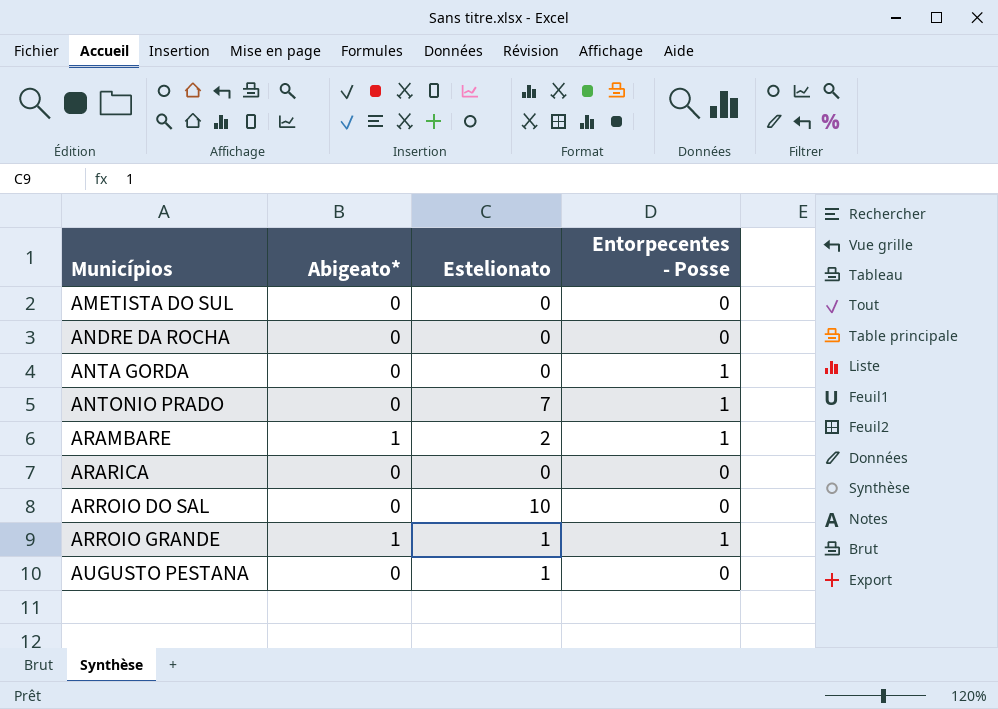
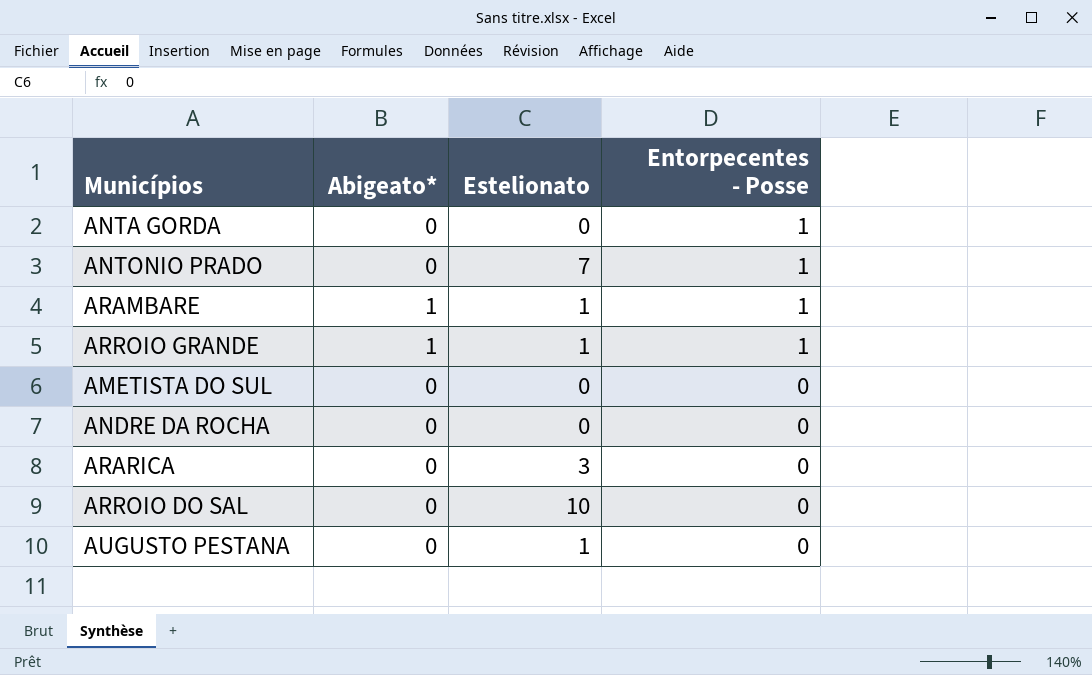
row order: Municípios ascending -> Entorpecentes - Posse descending
ARAMBARE | Estelionato: 2 -> 1
ARARICA | Estelionato: 0 -> 3

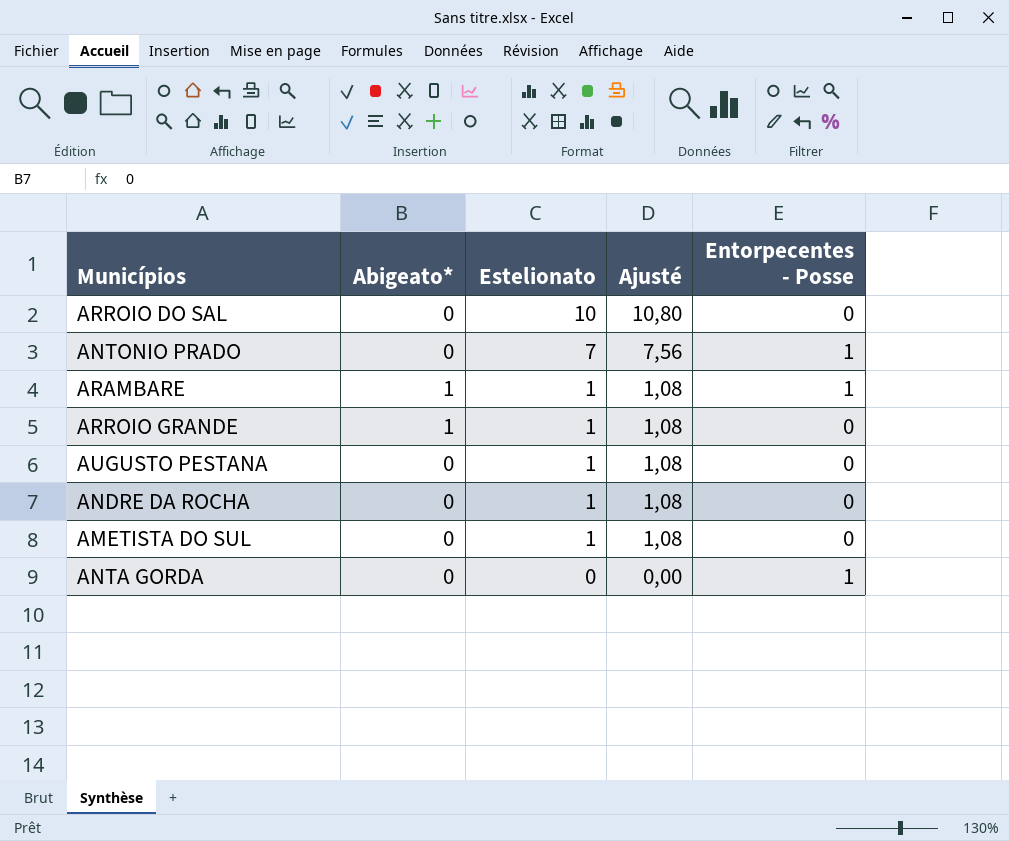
row order: Entorpecentes - Posse descending -> Estelionato descending
column Ajusté | formula: none -> [Estelionato] * 1,08
row ARARICA: 0 | 3 | 0 -> none
ARROIO GRANDE | Entorpecentes - Posse: 1 -> 0
ANDRE DA ROCHA | Estelionato: 0 -> 1
AMETISTA DO SUL | Estelionato: 0 -> 1

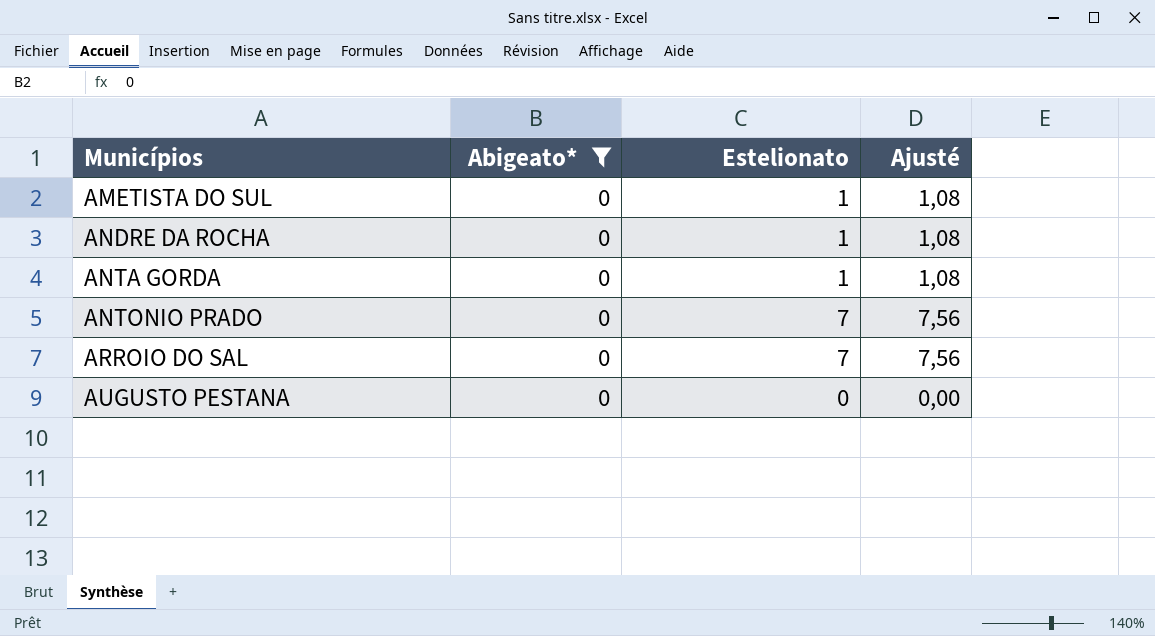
filter: none -> Abigeato* = 0
row order: Estelionato descending -> Municípios ascending
column Entorpecentes - Posse | position: 5 -> none
ANTA GORDA | Estelionato: 0 -> 1
ANTA GORDA | Ajusté: 0,00 -> 1,08
ARROIO DO SAL | Estelionato: 10 -> 7
ARROIO DO SAL | Ajusté: 10,80 -> 7,56
AUGUSTO PESTANA | Estelionato: 1 -> 0
AUGUSTO PESTANA | Ajusté: 1,08 -> 0,00

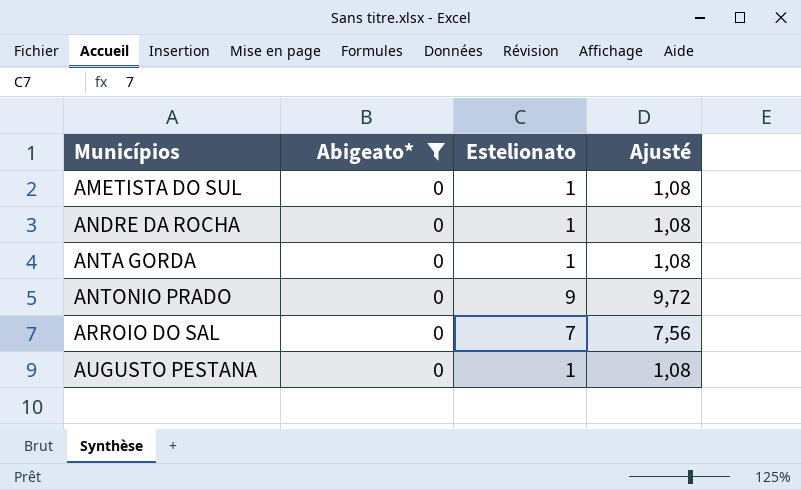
ANTONIO PRADO | Estelionato: 7 -> 9
ANTONIO PRADO | Ajusté: 7,56 -> 9,72
AUGUSTO PESTANA | Estelionato: 0 -> 1
AUGUSTO PESTANA | Ajusté: 0,00 -> 1,08

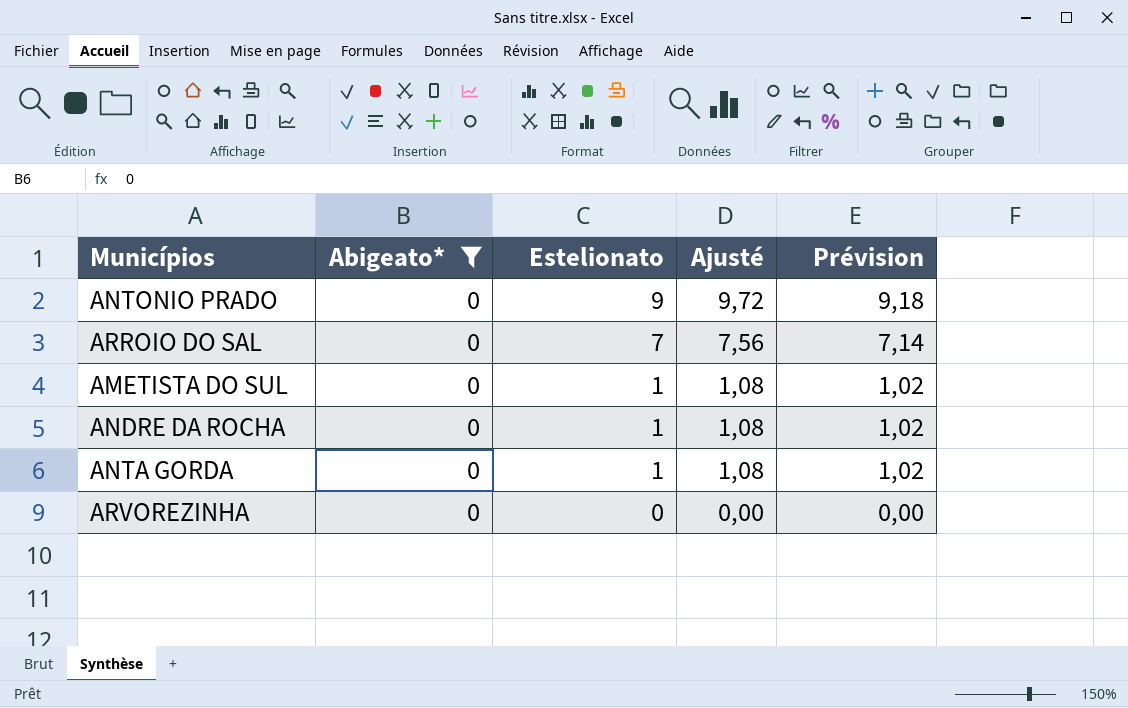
row order: Municípios ascending -> Estelionato descending
column Prévision | formula: none -> [Estelionato] * 1,02
row AUGUSTO PESTANA: 0 | 1 | 1,08 -> none
row ARVOREZINHA: none -> 0 | 0 | 0,00 | 0,00

